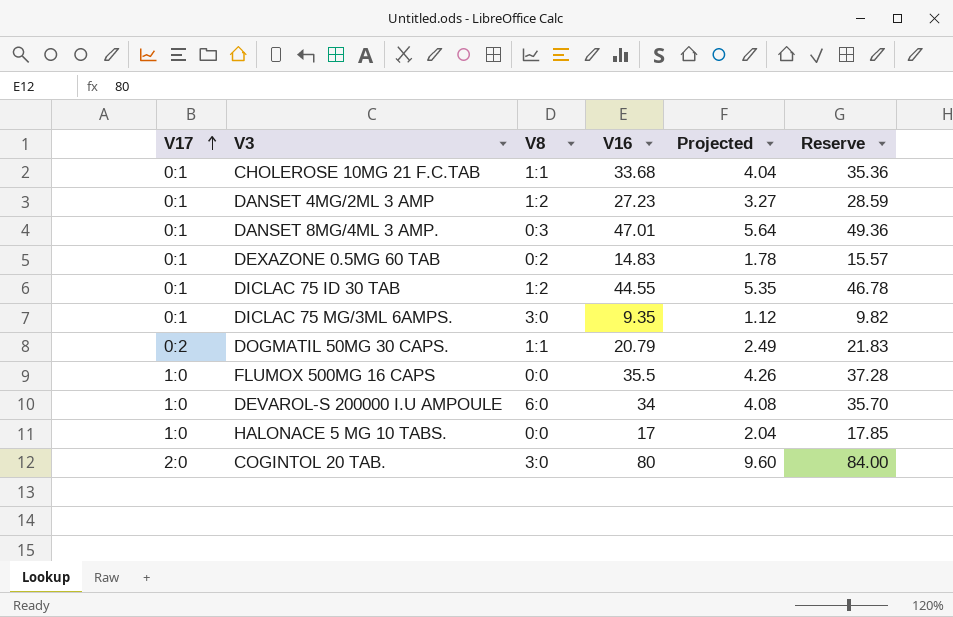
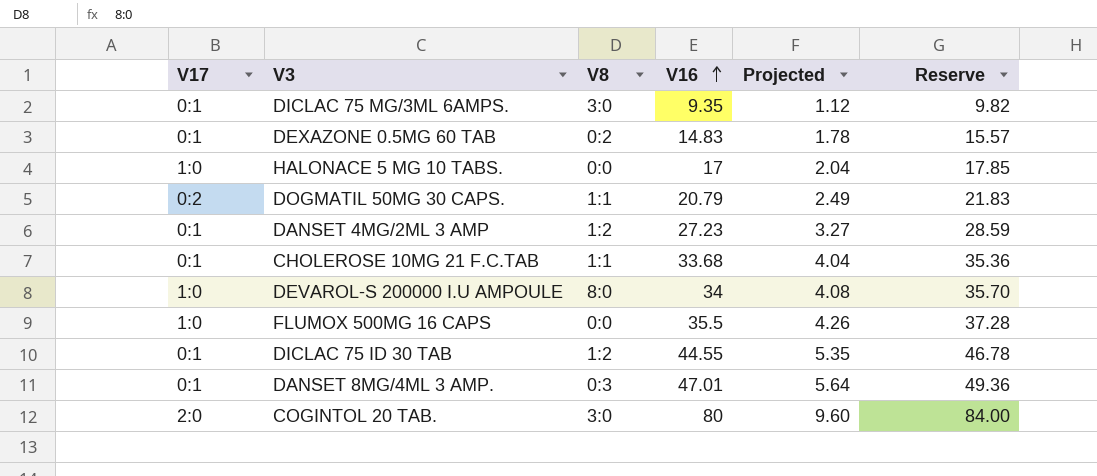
row order: V17 ascending -> V16 ascending
DEVAROL-S 200000 I.U AMPOULE | V8: 6:0 -> 8:0

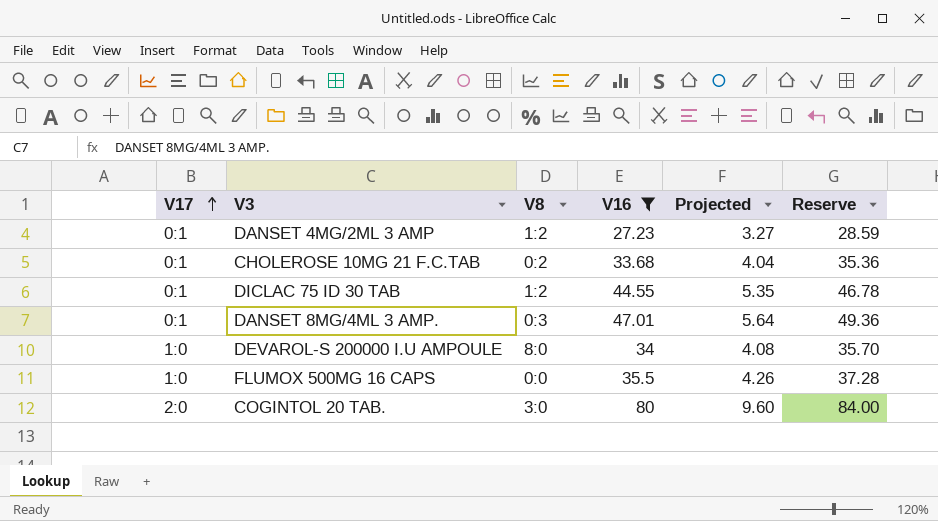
filter: none -> V16 >= 27.23
row order: V16 ascending -> V17 ascending
CHOLEROSE 10MG 21 F.C.TAB | V8: 1:1 -> 0:2

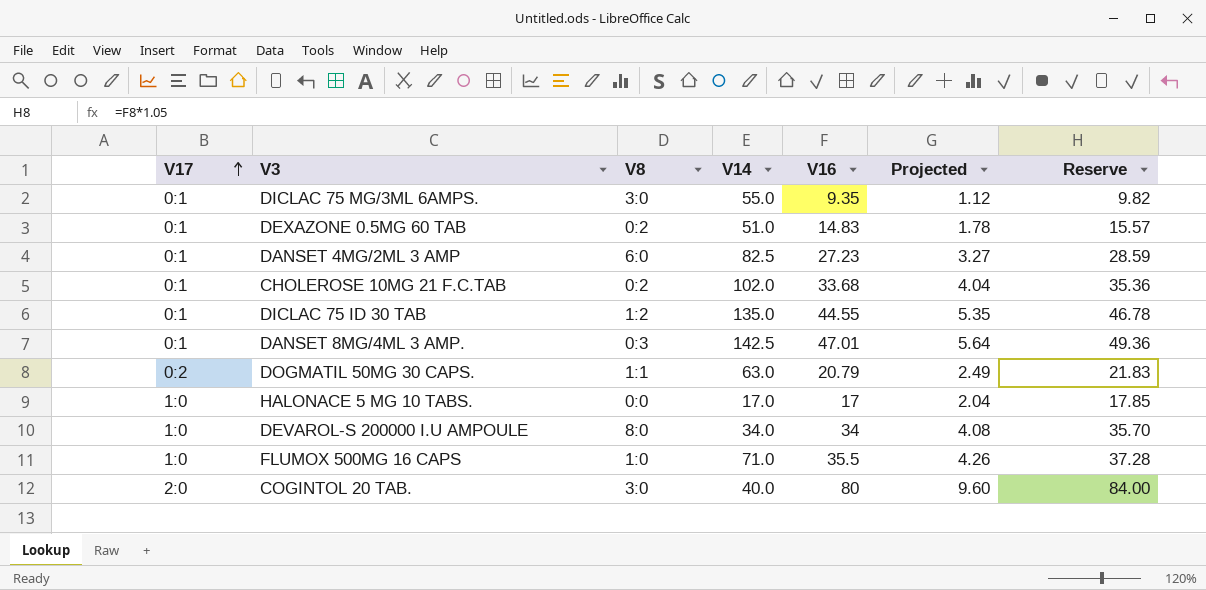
filter: V16 >= 27.23 -> none
column V14 | position: none -> 4
DANSET 4MG/2ML 3 AMP | V8: 1:2 -> 6:0
FLUMOX 500MG 16 CAPS | V8: 0:0 -> 1:0

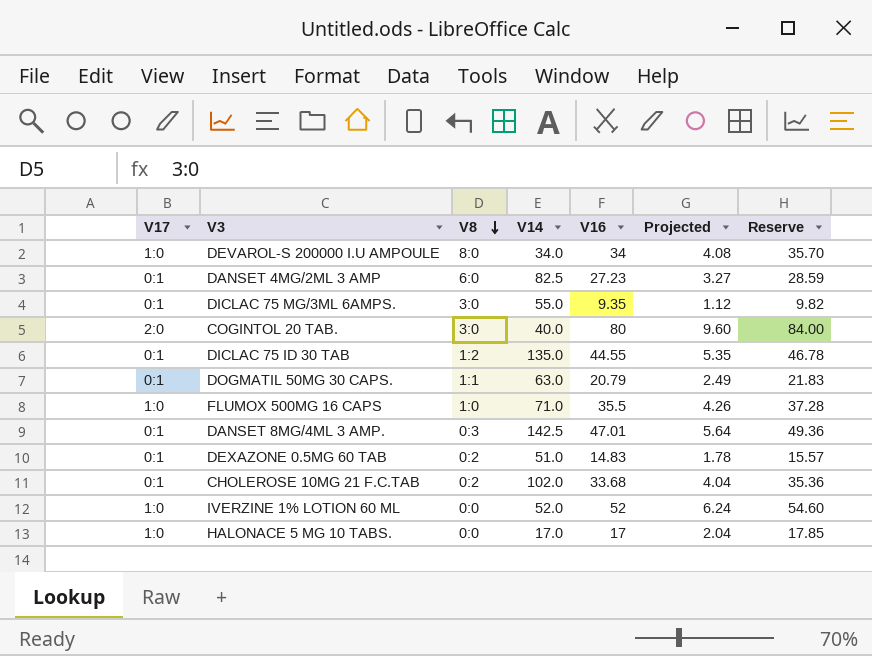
row order: V17 ascending -> V8 descending
DOGMATIL 50MG 30 CAPS. | V17: 0:2 -> 0:1
row IVERZINE 1% LOTION 60 ML: none -> 1:0 | 0:0 | 52.0 | 52 | 6.24 | 54.60

